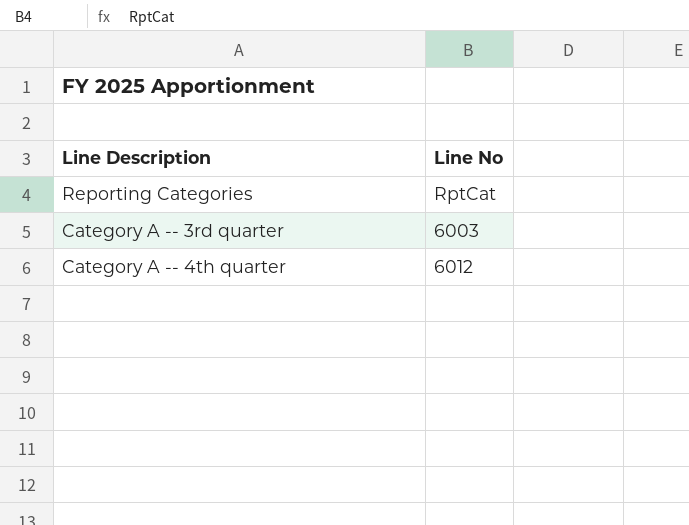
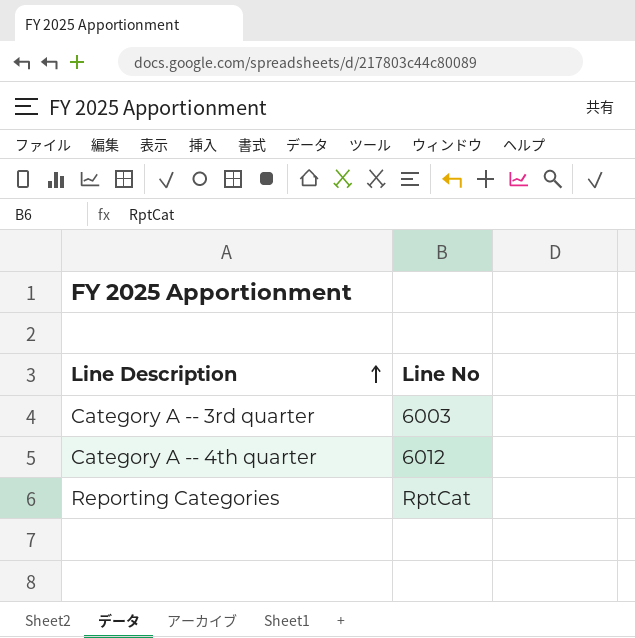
row order: none -> Line Description ascending

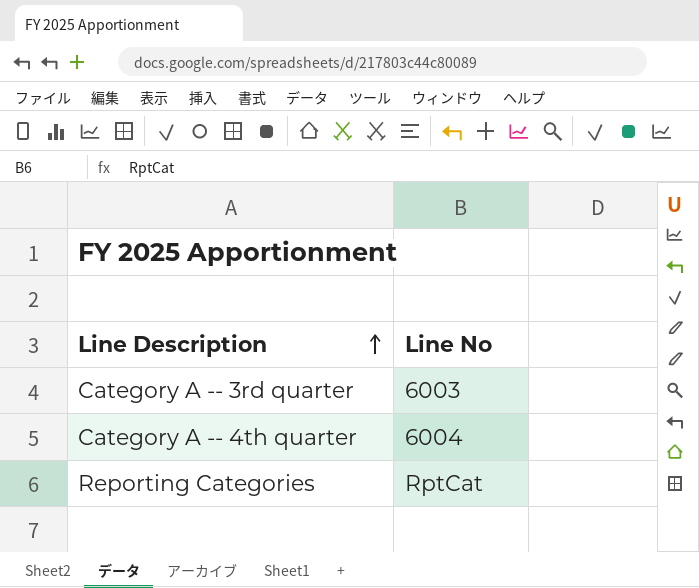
Category A -- 4th quarter | Line No: 6012 -> 6004

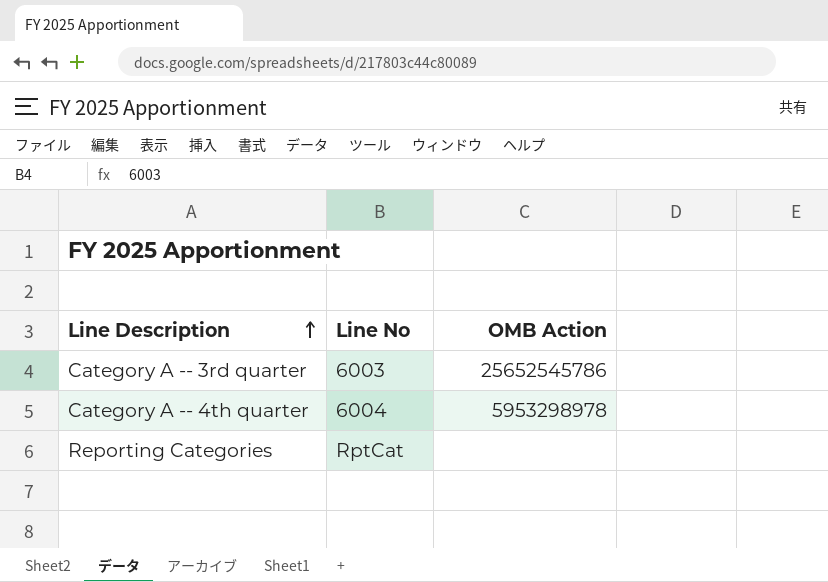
column OMB Action | position: none -> 3

